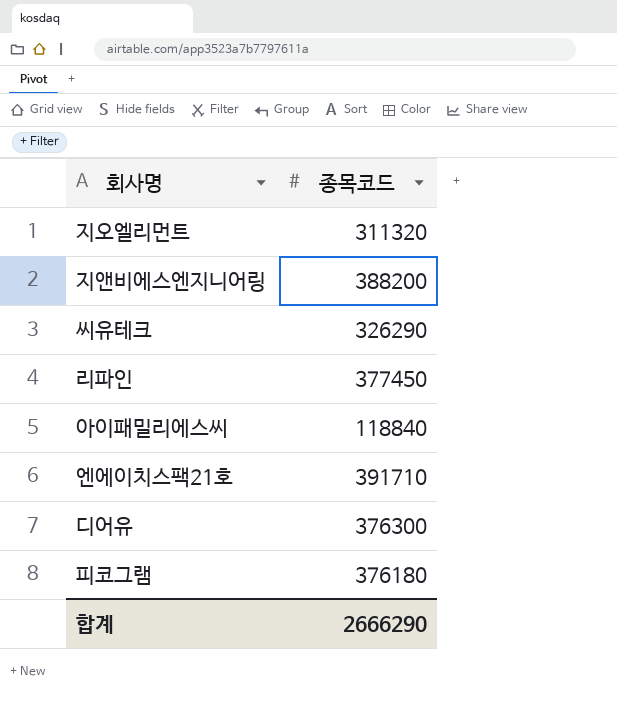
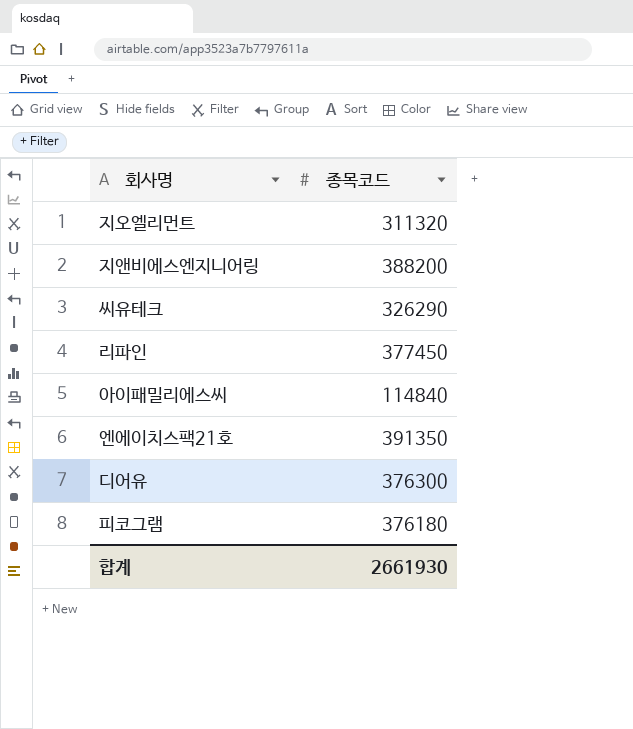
아이패밀리에스씨 | 종목코드: 118840 -> 114840
엔에이치스팩21호 | 종목코드: 391710 -> 391350
합계 | 종목코드: 2666290 -> 2661930

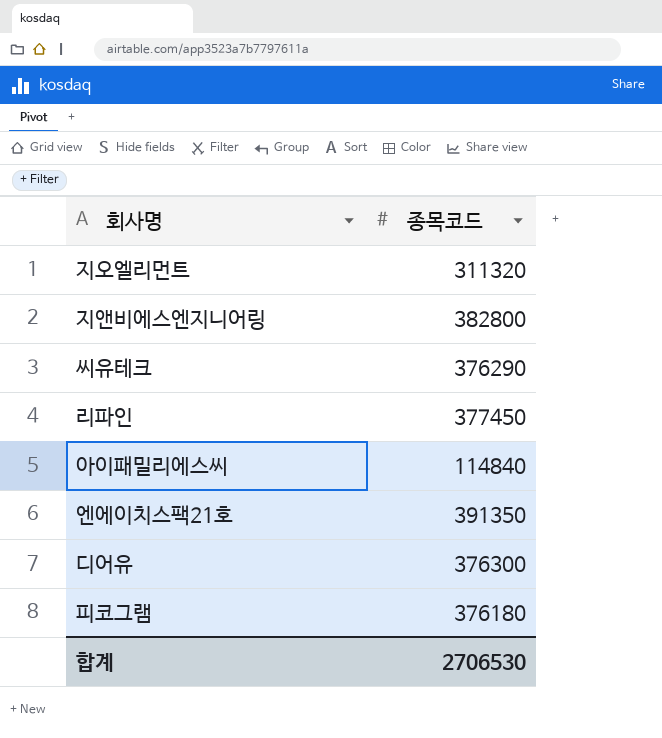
지앤비에스엔지니어링 | 종목코드: 388200 -> 382800
씨유테크 | 종목코드: 326290 -> 376290
합계 | 종목코드: 2661930 -> 2706530

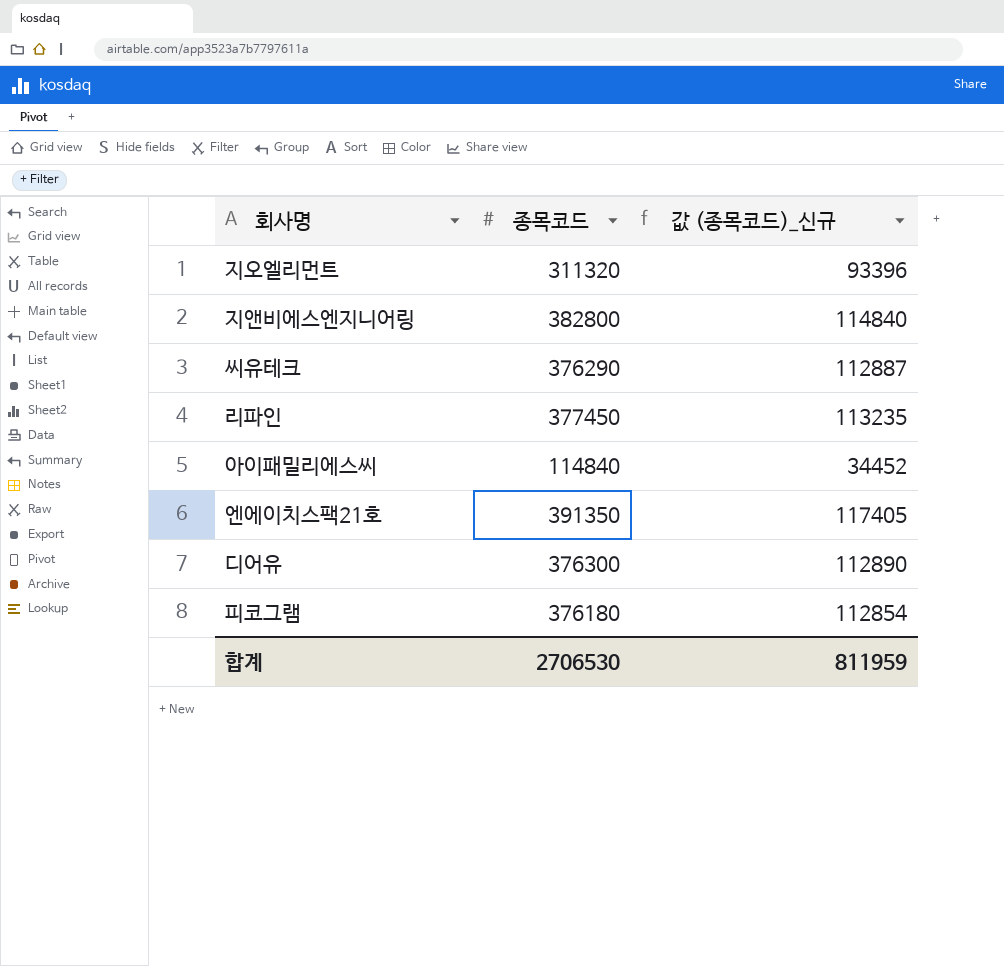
column 값 (종목코드)_신규 | formula: none -> [종목코드] * 0.3

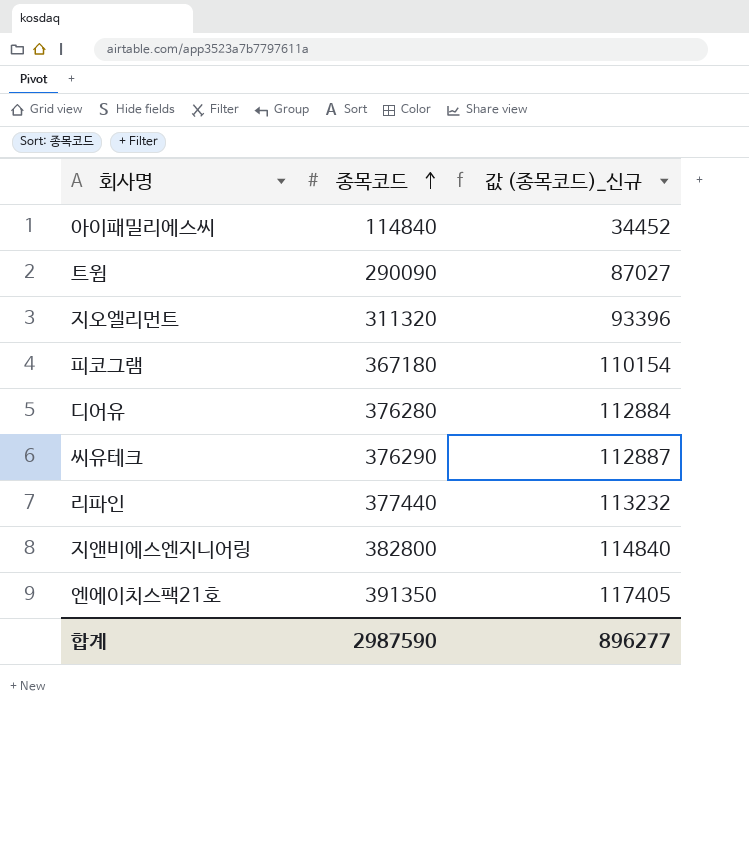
row order: none -> 종목코드 ascending
row 트윔: none -> 290090 | 87027
피코그램 | 종목코드: 376180 -> 367180
피코그램 | 값 (종목코드)_신규: 112854 -> 110154
디어유 | 종목코드: 376300 -> 376280
디어유 | 값 (종목코드)_신규: 112890 -> 112884
리파인 | 종목코드: 377450 -> 377440
리파인 | 값 (종목코드)_신규: 113235 -> 113232
합계 | 종목코드: 2706530 -> 2987590
합계 | 값 (종목코드)_신규: 811959 -> 896277

